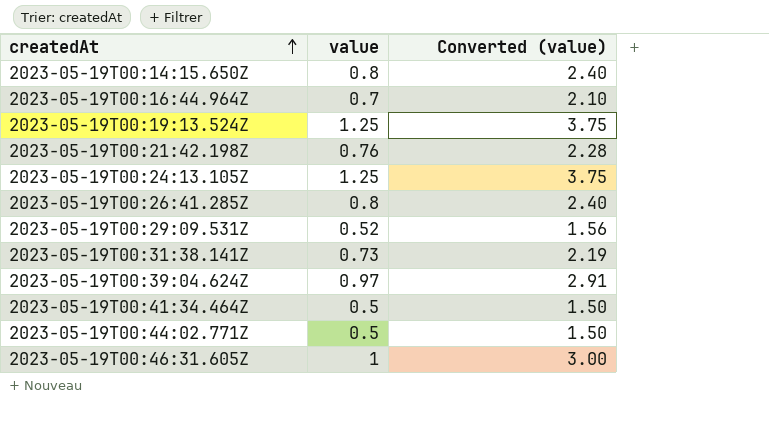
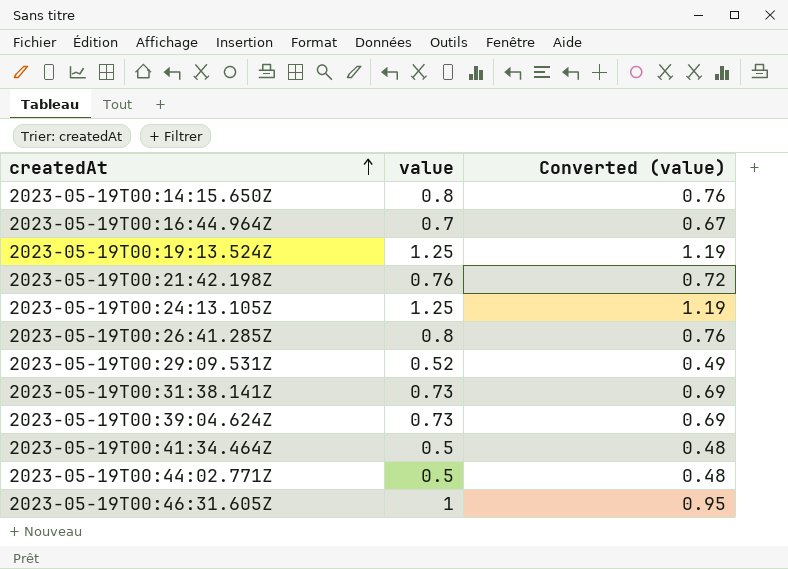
column Converted (value) | formula: [value] * 3 -> [value] * 0.95
2023-05-19T00:39:04.624Z | value: 0.97 -> 0.73

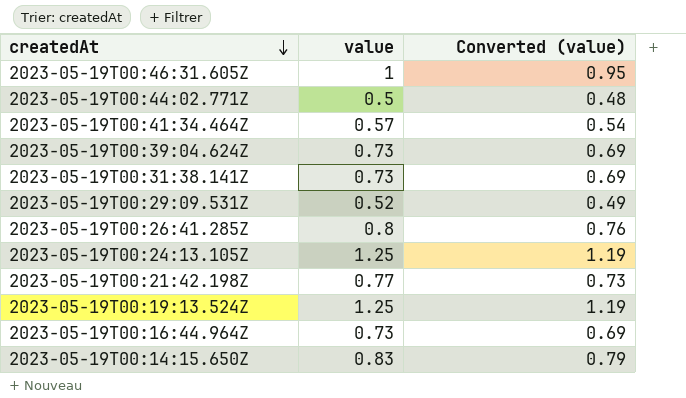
row order: createdAt ascending -> createdAt descending
2023-05-19T00:41:34.464Z | value: 0.5 -> 0.57
2023-05-19T00:41:34.464Z | Converted (value): 0.48 -> 0.54
2023-05-19T00:21:42.198Z | value: 0.76 -> 0.77
2023-05-19T00:21:42.198Z | Converted (value): 0.72 -> 0.73
2023-05-19T00:16:44.964Z | value: 0.7 -> 0.73
2023-05-19T00:16:44.964Z | Converted (value): 0.67 -> 0.69
2023-05-19T00:14:15.650Z | value: 0.8 -> 0.83
2023-05-19T00:14:15.650Z | Converted (value): 0.76 -> 0.79

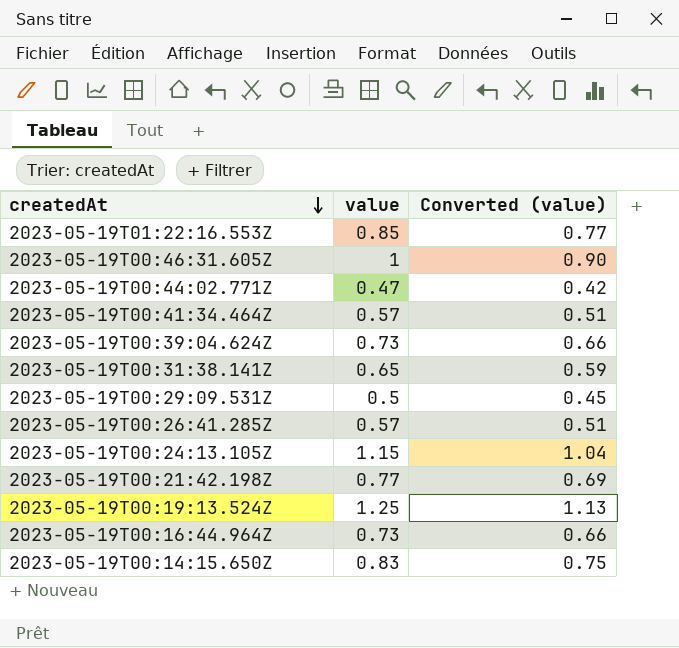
column Converted (value) | formula: [value] * 0.95 -> [value] * 0.9
row 2023-05-19T01:22:16.553Z: none -> 0.85 | 0.77
2023-05-19T00:44:02.771Z | value: 0.5 -> 0.47
2023-05-19T00:31:38.141Z | value: 0.73 -> 0.65
2023-05-19T00:29:09.531Z | value: 0.52 -> 0.5
2023-05-19T00:26:41.285Z | value: 0.8 -> 0.57
2023-05-19T00:24:13.105Z | value: 1.25 -> 1.15

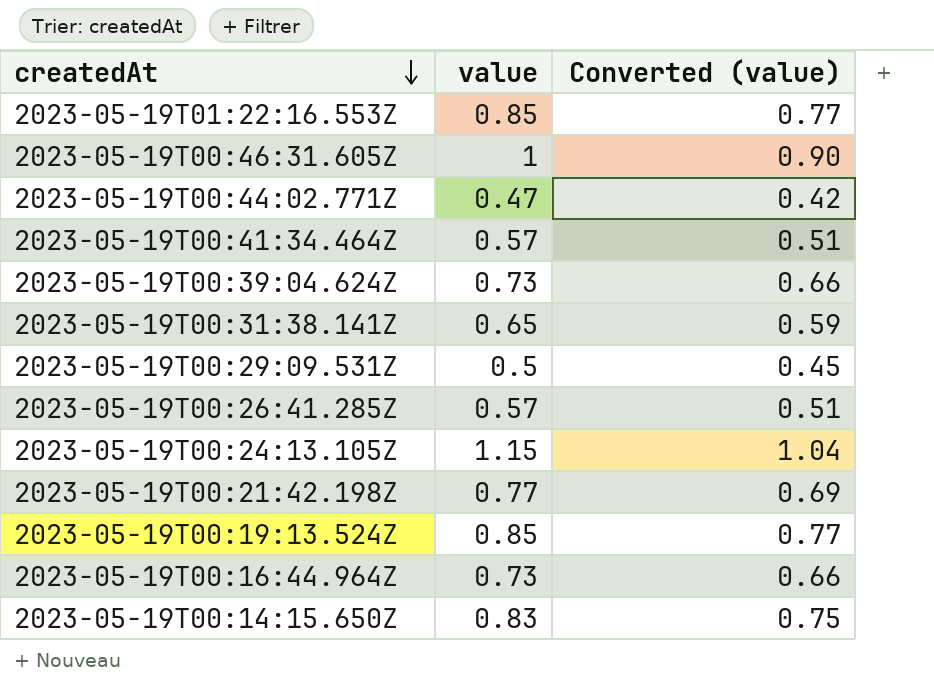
2023-05-19T00:19:13.524Z | value: 1.25 -> 0.85
2023-05-19T00:19:13.524Z | Converted (value): 1.13 -> 0.77

